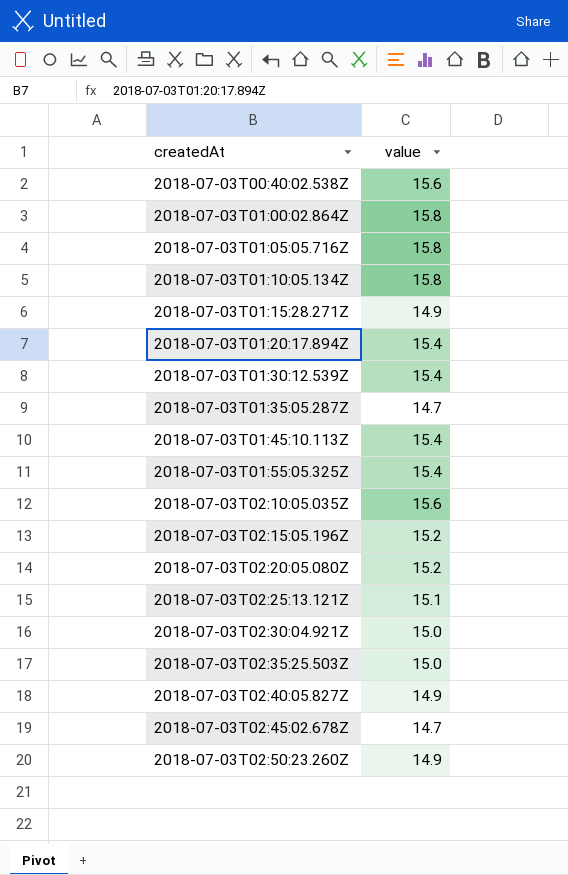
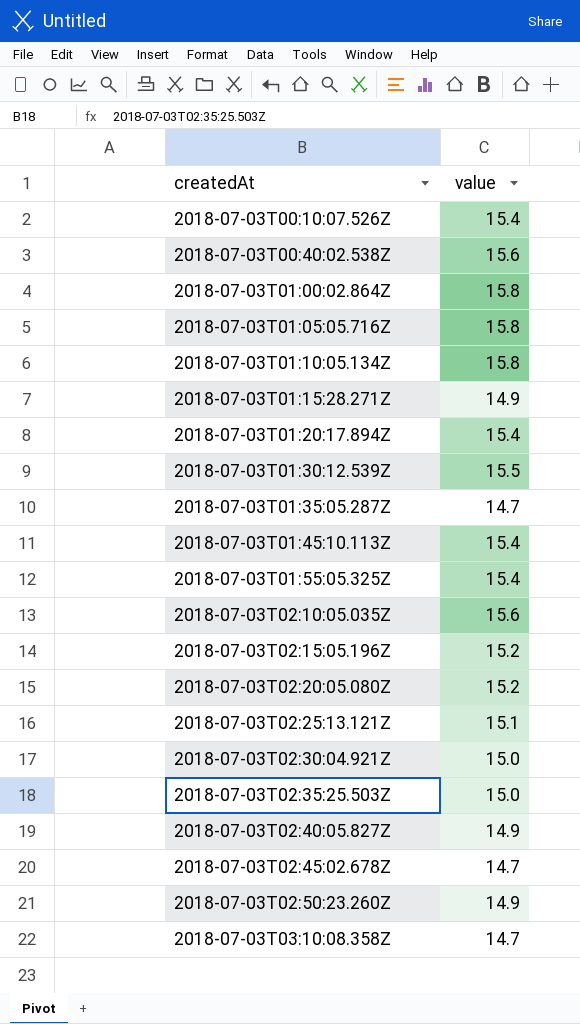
row 2018-07-03T00:10:07.526Z: none -> 15.4
2018-07-03T01:30:12.539Z | value: 15.4 -> 15.5
row 2018-07-03T03:10:08.358Z: none -> 14.7

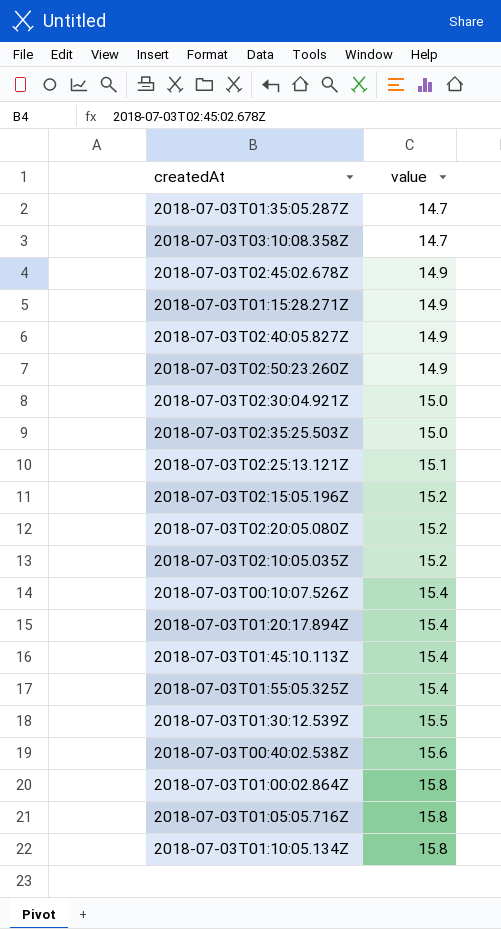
row order: createdAt ascending -> value ascending
2018-07-03T02:45:02.678Z | value: 14.7 -> 14.9
2018-07-03T02:10:05.035Z | value: 15.6 -> 15.2

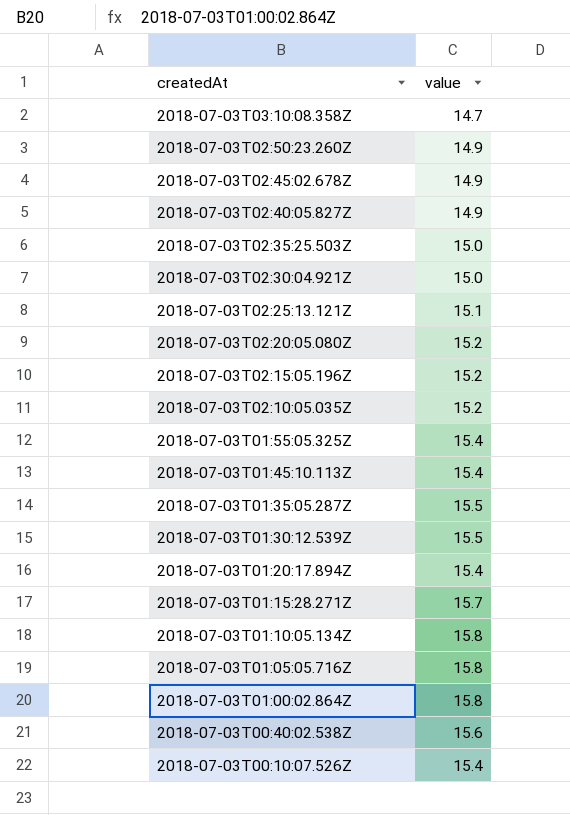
row order: value ascending -> createdAt descending
2018-07-03T01:35:05.287Z | value: 14.7 -> 15.5
2018-07-03T01:15:28.271Z | value: 14.9 -> 15.7

